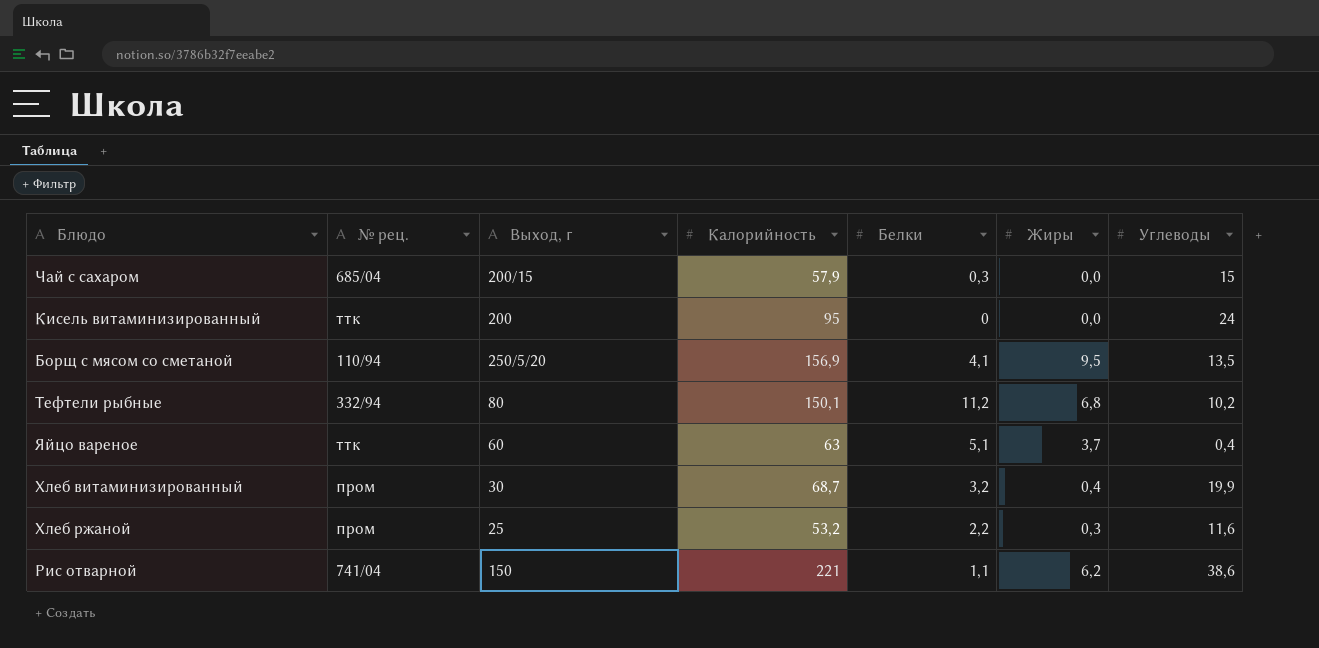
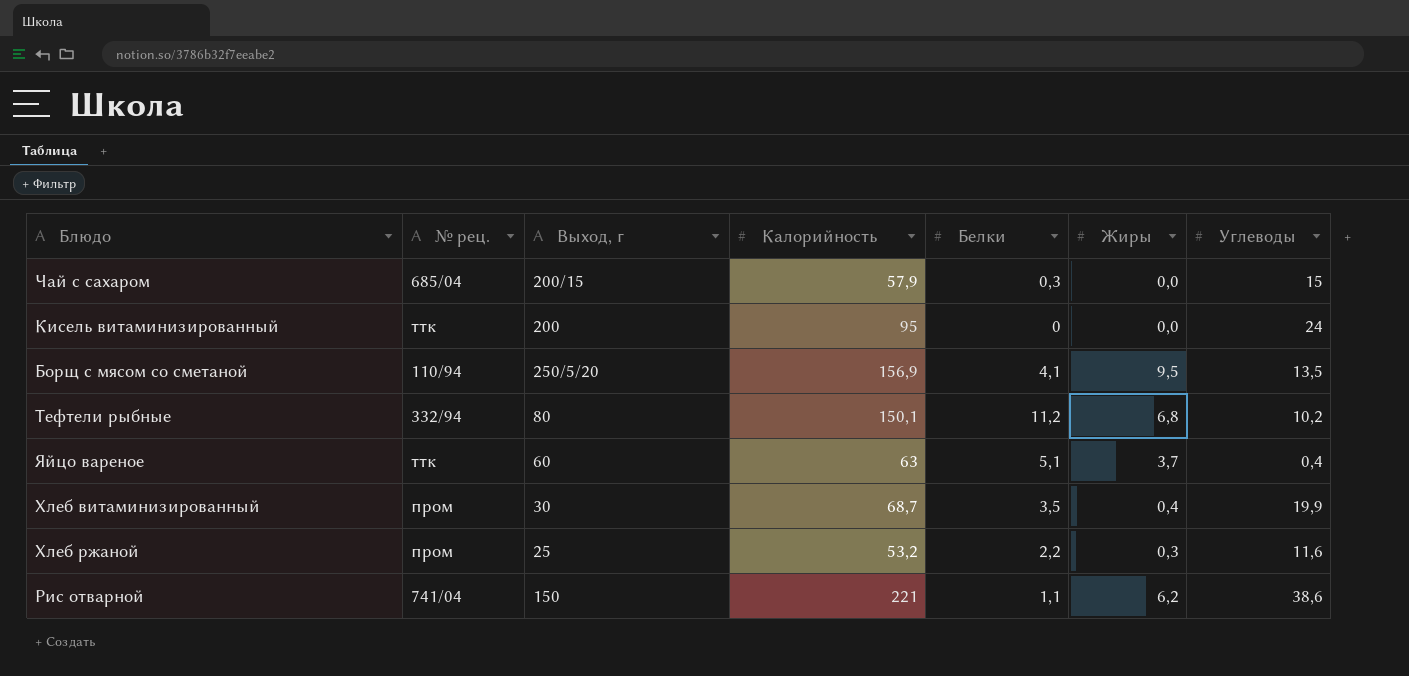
Хлеб витаминизированный | Белки: 3,2 -> 3,5

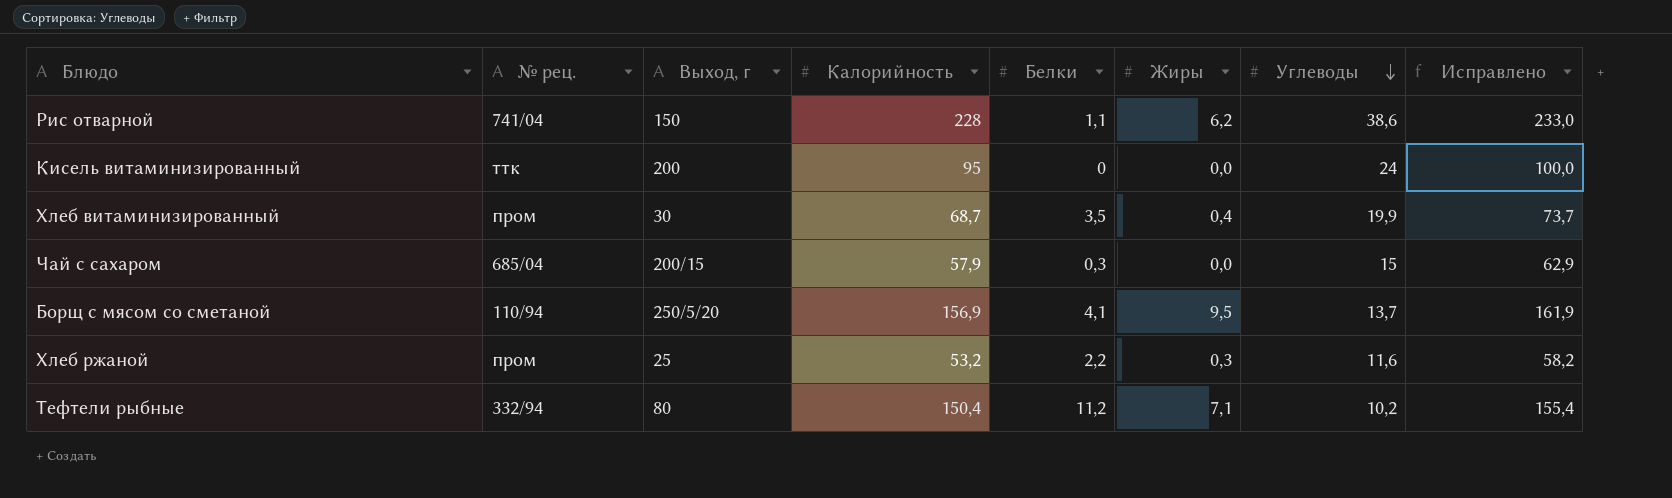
row order: none -> Углеводы descending
column Исправлено | formula: none -> [Калорийность] + 5
row Яйцо вареное: ттк | 60 | 63 | 5,1 | 3,7 | 0,4 -> none
Рис отварной | Калорийность: 221 -> 228
Борщ с мясом со сметаной | Углеводы: 13,5 -> 13,7
Тефтели рыбные | Калорийность: 150,1 -> 150,4
Тефтели рыбные | Жиры: 6,8 -> 7,1

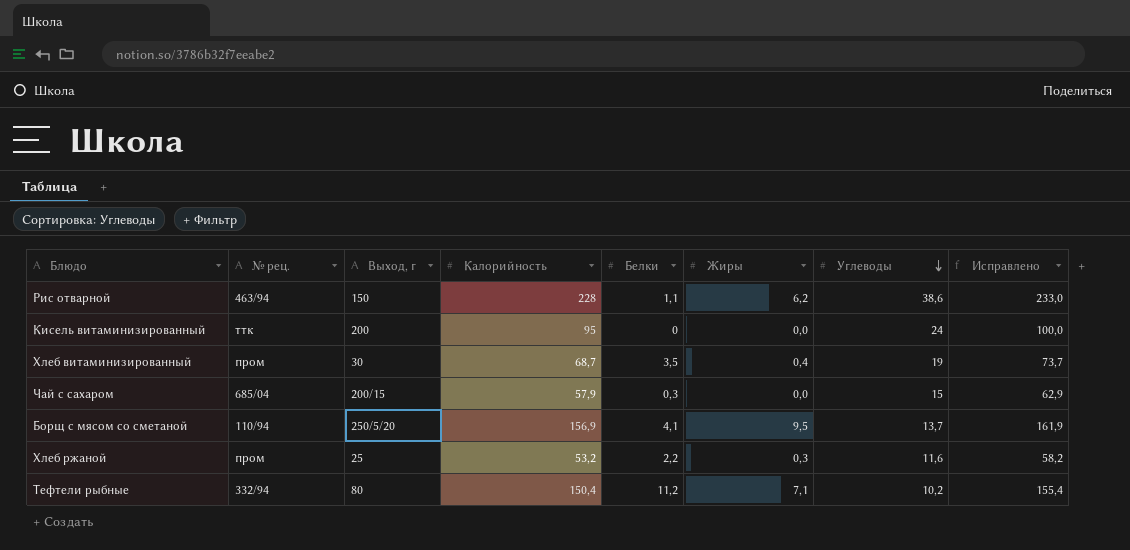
Рис отварной | № рец.: 741/04 -> 463/94
Хлеб витаминизированный | Углеводы: 19,9 -> 19

